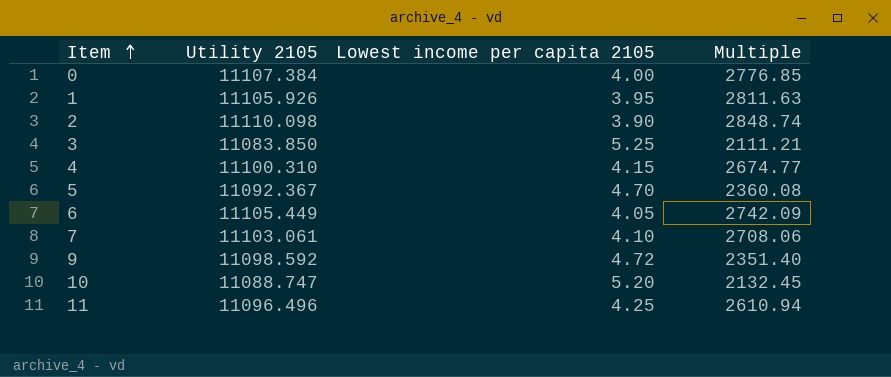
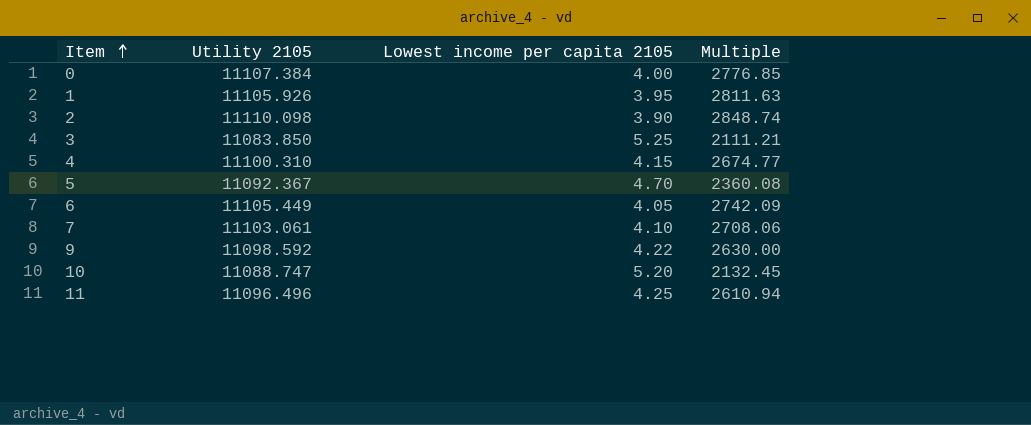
9 | Lowest income per capita 2105: 4.72 -> 4.22
9 | Multiple: 2351.40 -> 2630.00

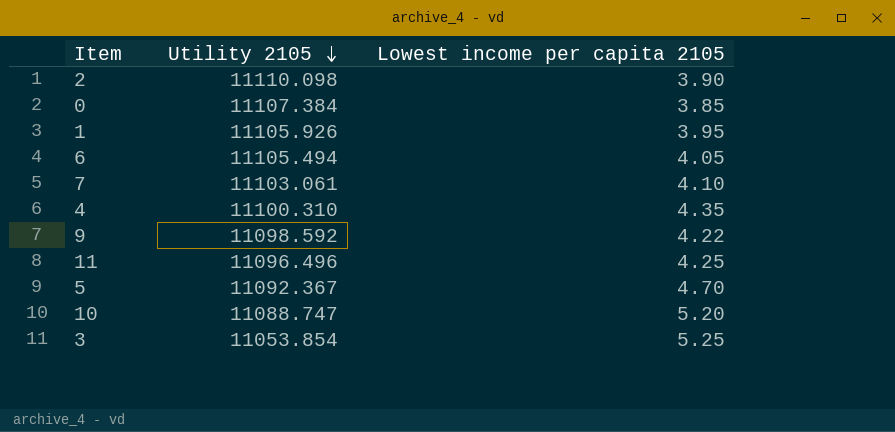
row order: Item ascending -> Utility 2105 descending
column Multiple | formula: [Utility 2105] / [Lowest income per capita 2105] -> none
0 | Lowest income per capita 2105: 4.00 -> 3.85
6 | Utility 2105: 11105.449 -> 11105.494
4 | Lowest income per capita 2105: 4.15 -> 4.35
3 | Utility 2105: 11083.850 -> 11053.854

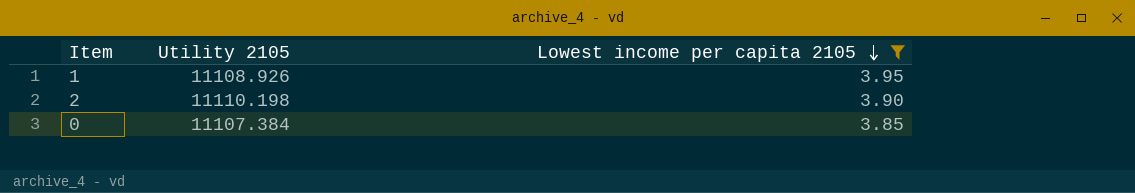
filter: none -> Lowest income per capita 2105 <= 3.95
row order: Utility 2105 descending -> Lowest income per capita 2105 descending
1 | Utility 2105: 11105.926 -> 11108.926
2 | Utility 2105: 11110.098 -> 11110.198

